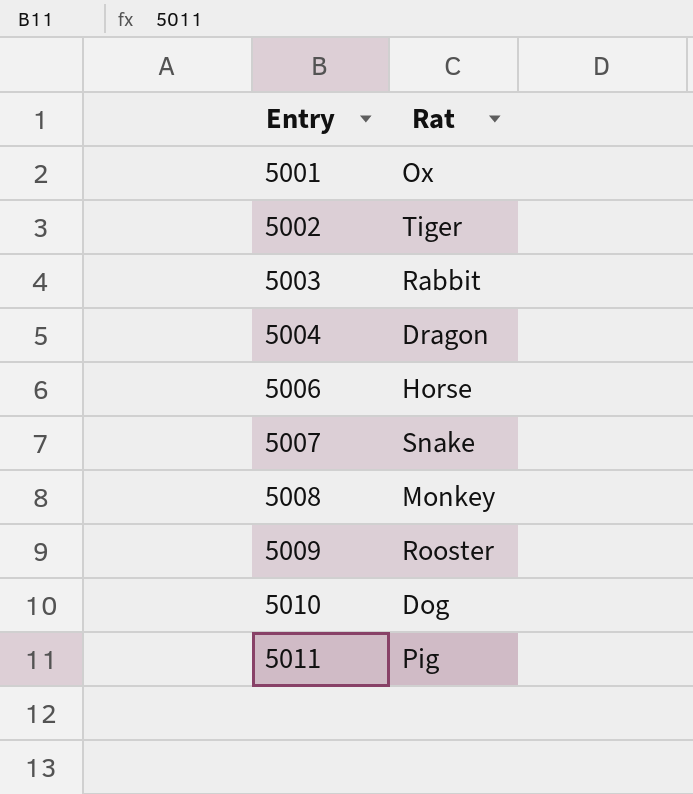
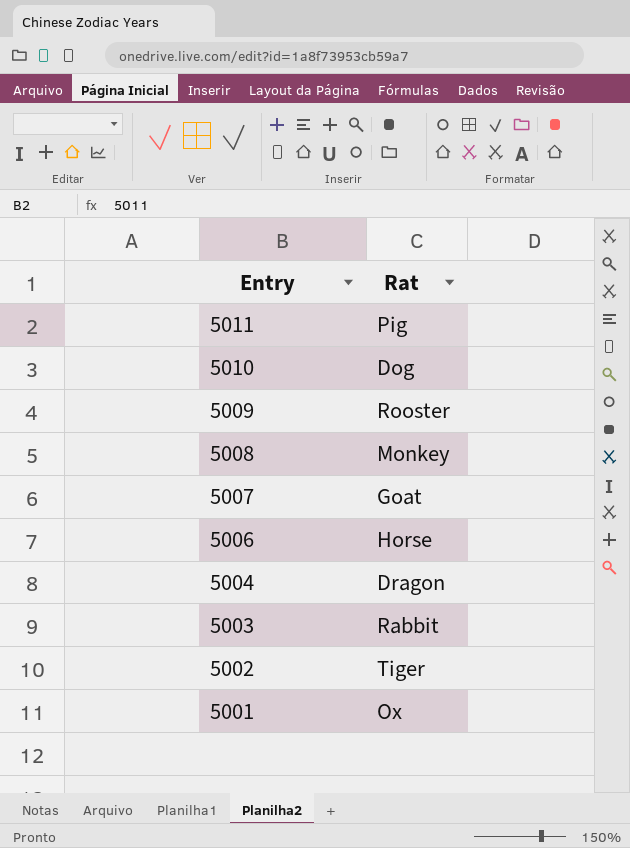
row order: Entry ascending -> Entry descending
5007 | Rat: Snake -> Goat

